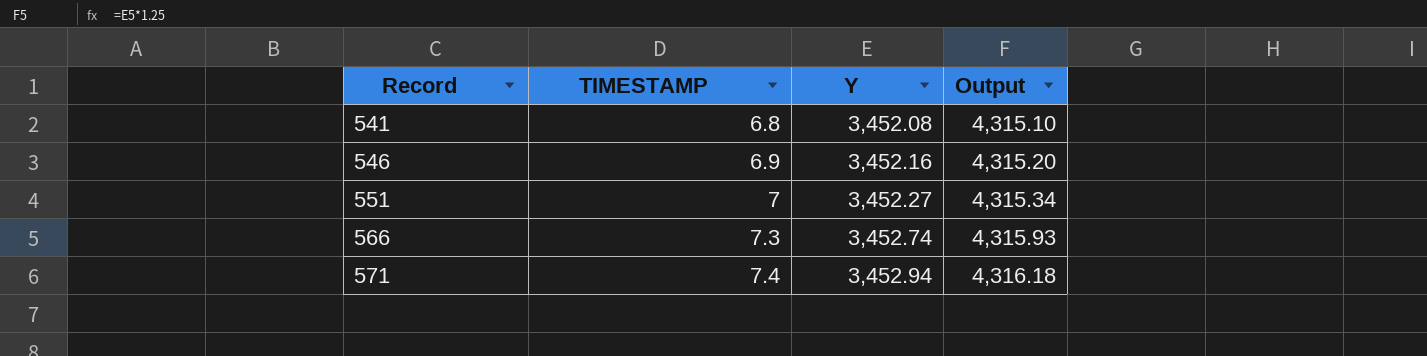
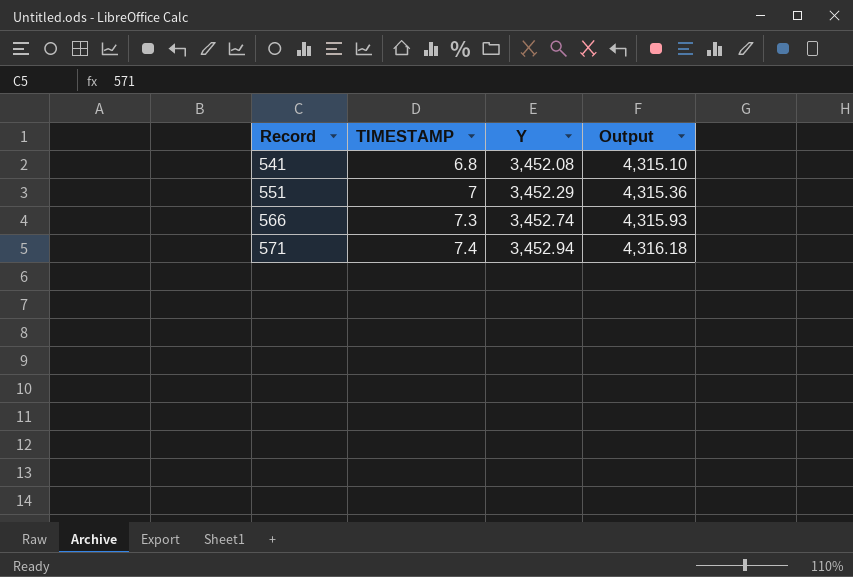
row 546: 6.9 | 3,452.16 | 4,315.20 -> none
551 | Y: 3,452.27 -> 3,452.29
551 | Output: 4,315.34 -> 4,315.36

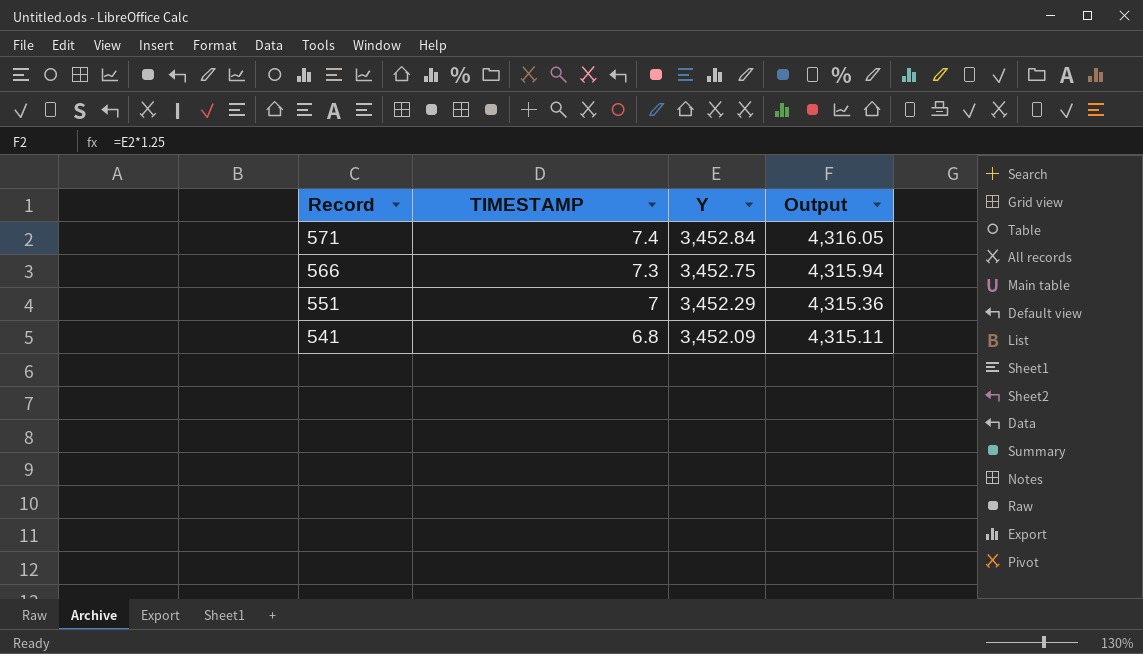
row order: Record ascending -> Record descending
571 | Y: 3,452.94 -> 3,452.84
571 | Output: 4,316.18 -> 4,316.05
566 | Y: 3,452.74 -> 3,452.75
566 | Output: 4,315.93 -> 4,315.94
541 | Y: 3,452.08 -> 3,452.09
541 | Output: 4,315.10 -> 4,315.11

